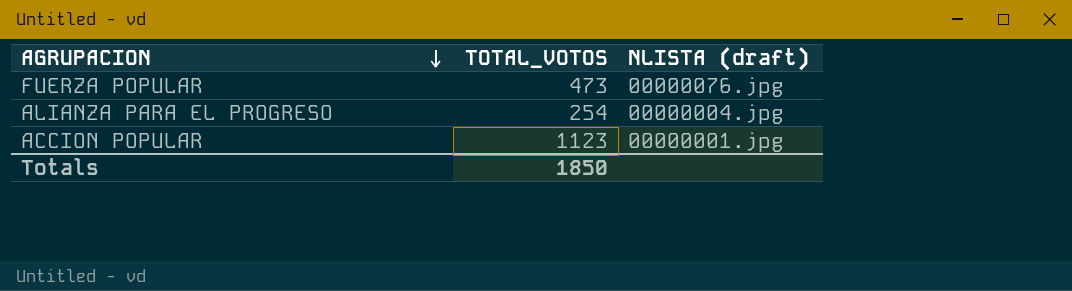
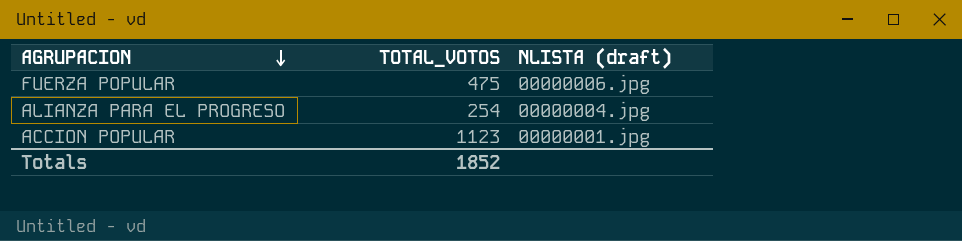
FUERZA POPULAR | TOTAL_VOTOS: 473 -> 475
FUERZA POPULAR | NLISTA (draft): 00000076.jpg -> 00000006.jpg
Totals | TOTAL_VOTOS: 1850 -> 1852

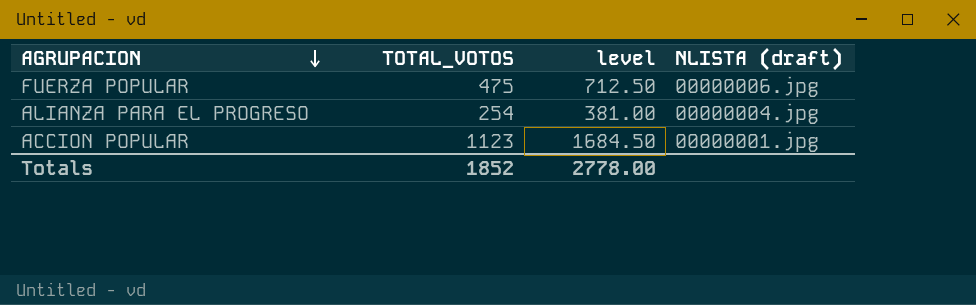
column level | formula: none -> [TOTAL_VOTOS] * 1.5

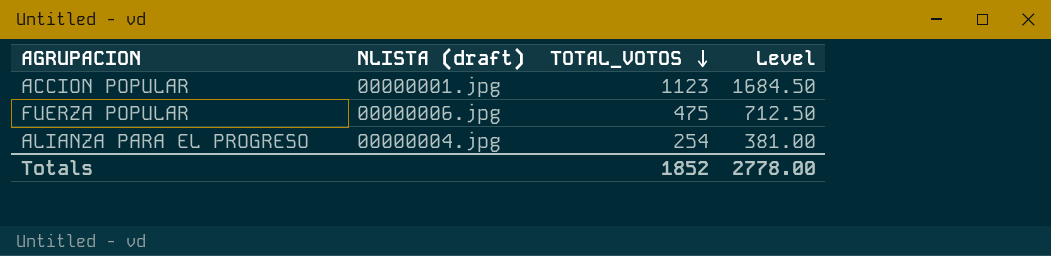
row order: AGRUPACION descending -> TOTAL_VOTOS descending
column NLISTA (draft) | position: 4 -> 2
column name: level -> Level

